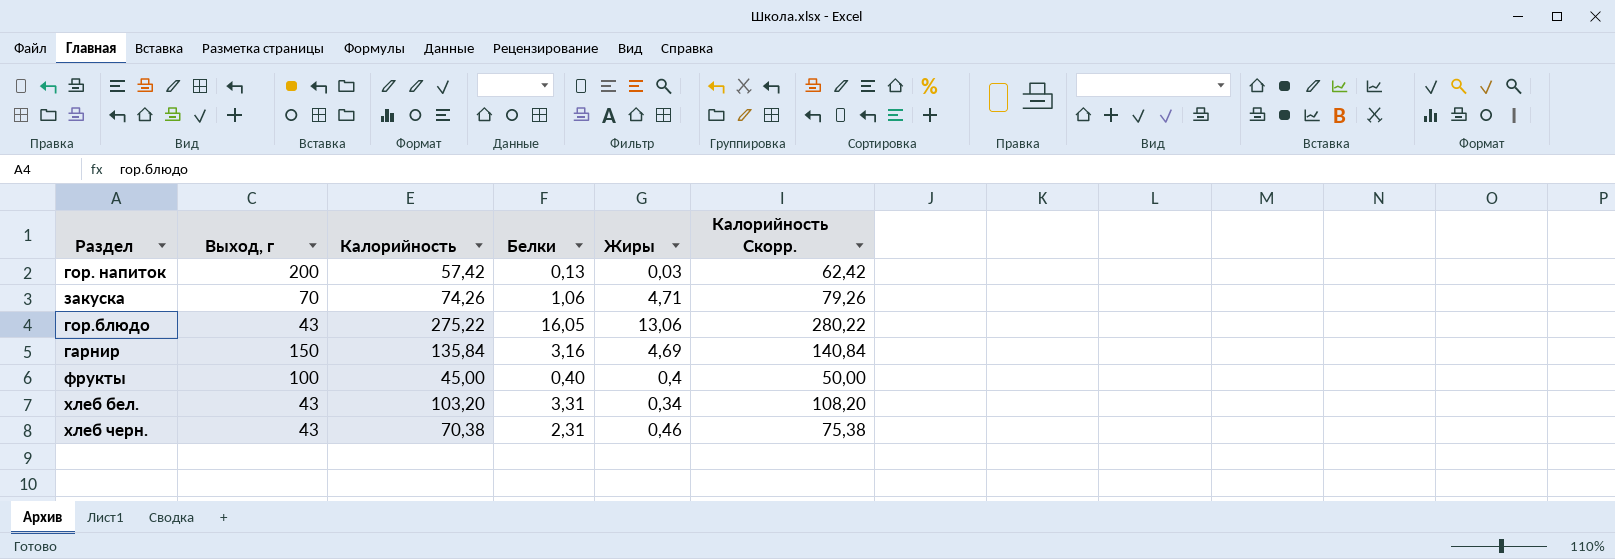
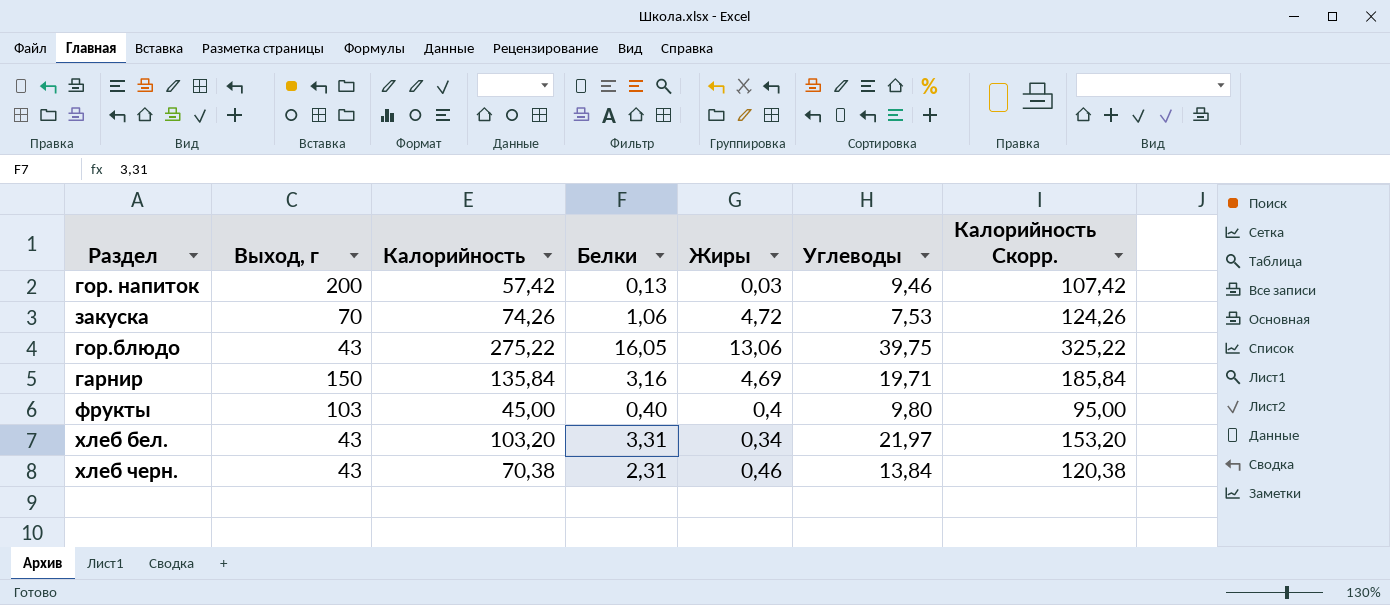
column Углеводы | position: none -> 6
column Калорийность Скорр. | formula: [Калорийность] + 5 -> [Калорийность] + 50
закуска | Жиры: 4,71 -> 4,72
фрукты | Выход, г: 100 -> 103

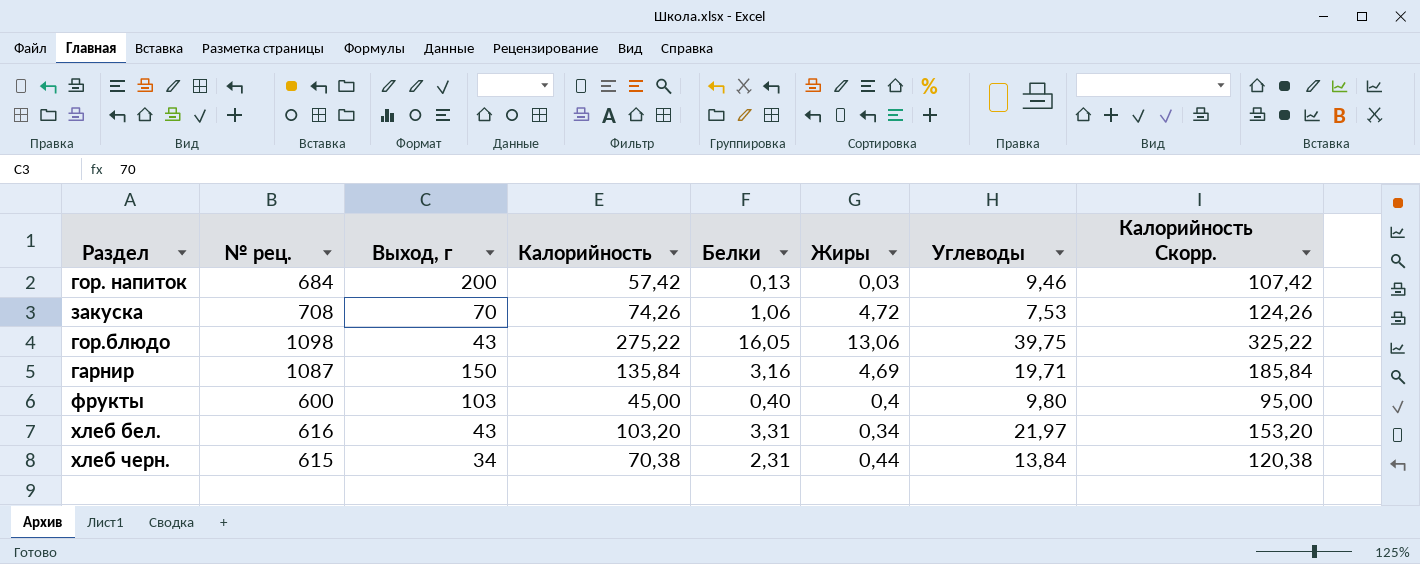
column № рец. | position: none -> 2
хлеб черн. | Выход, г: 43 -> 34
хлеб черн. | Жиры: 0,46 -> 0,44

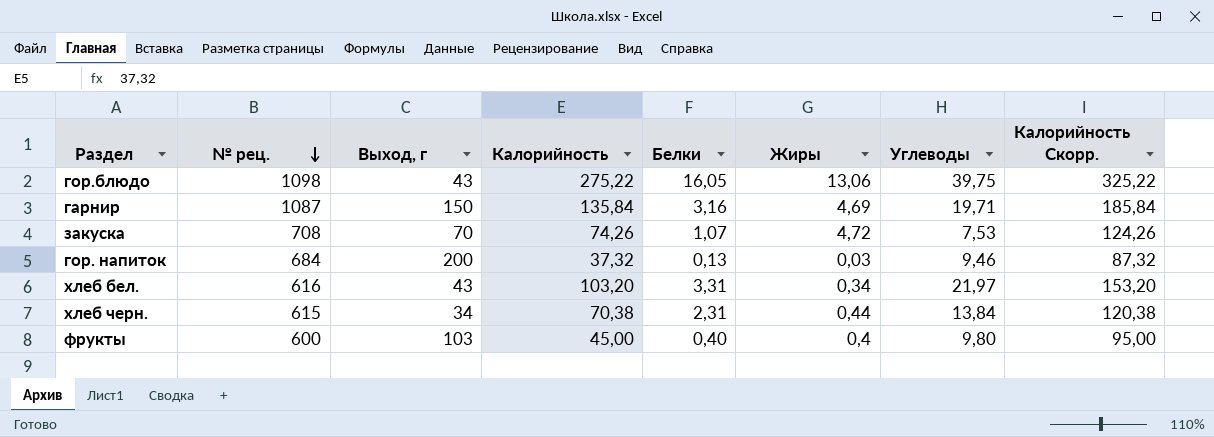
row order: none -> № рец. descending
закуска | Белки: 1,06 -> 1,07
гор. напиток | Калорийность: 57,42 -> 37,32
гор. напиток | Калорийность Скорр.: 107,42 -> 87,32

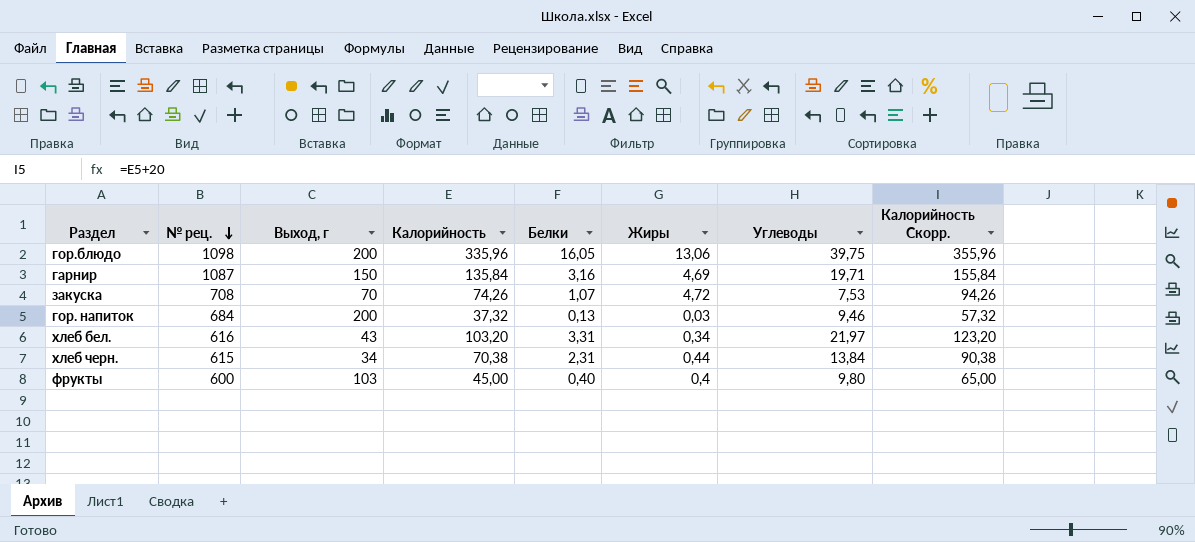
column Калорийность Скорр. | formula: [Калорийность] + 50 -> [Калорийность] + 20
гор.блюдо | Выход, г: 43 -> 200
гор.блюдо | Калорийность: 275,22 -> 335,96

